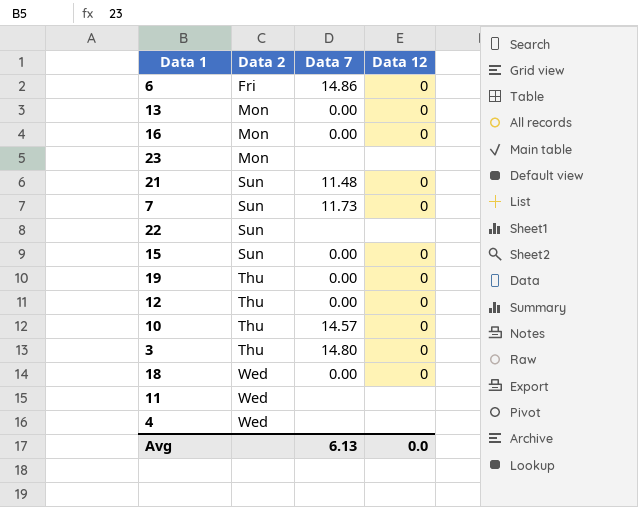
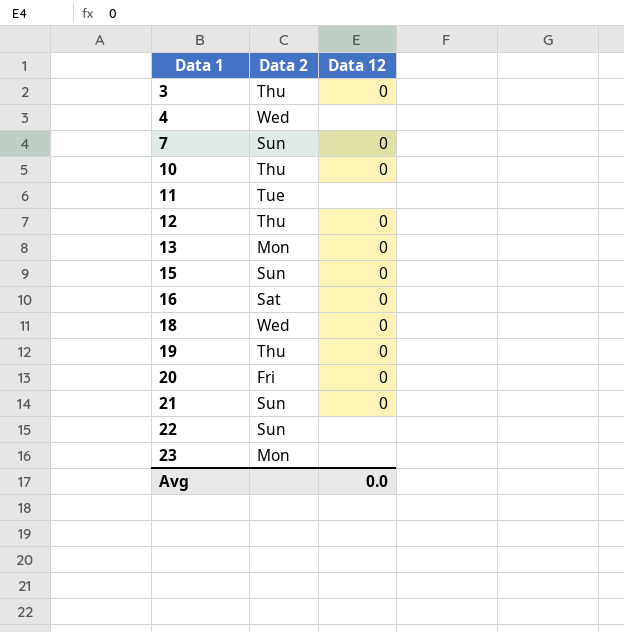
row order: Data 2 ascending -> Data 1 ascending
column Data 7 | position: 3 -> none
row 6: Fri | 14.86 | 0 -> none
11 | Data 2: Wed -> Tue
16 | Data 2: Mon -> Sat
row 20: none -> Fri | 0

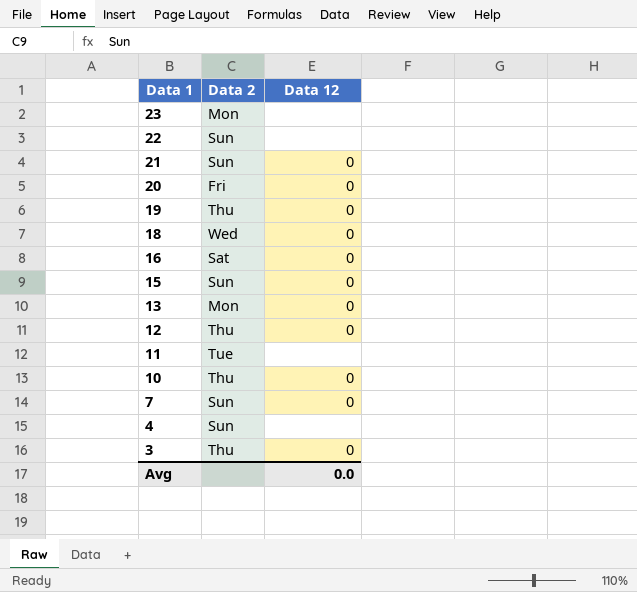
row order: Data 1 ascending -> Data 1 descending
4 | Data 2: Wed -> Sun

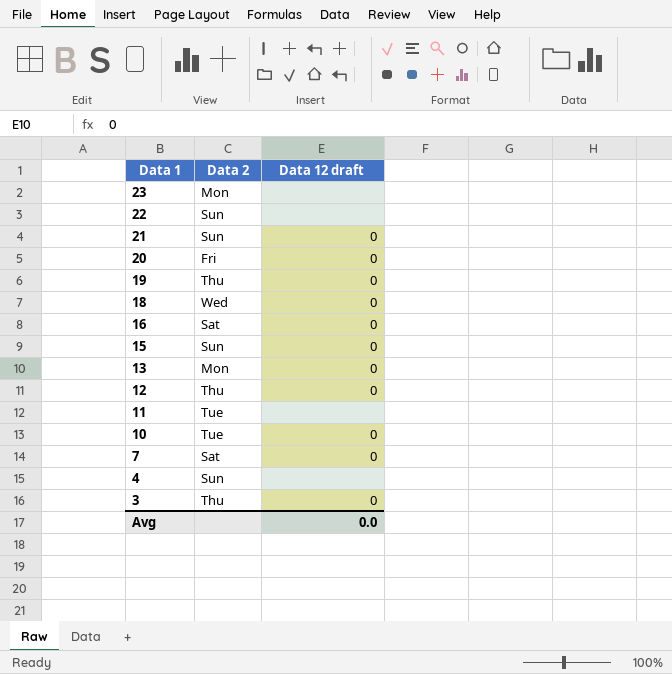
column name: Data 12 -> Data 12 draft
10 | Data 2: Thu -> Tue
7 | Data 2: Sun -> Sat

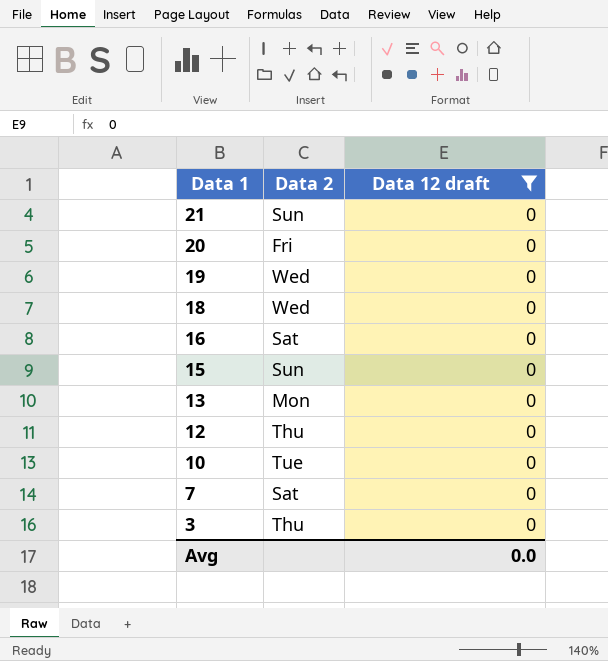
filter: none -> Data 12 draft = 0
19 | Data 2: Thu -> Wed

